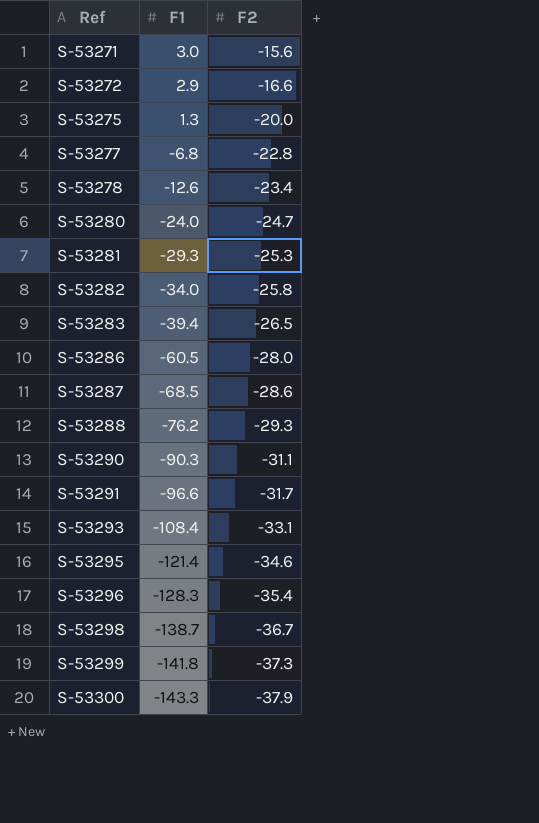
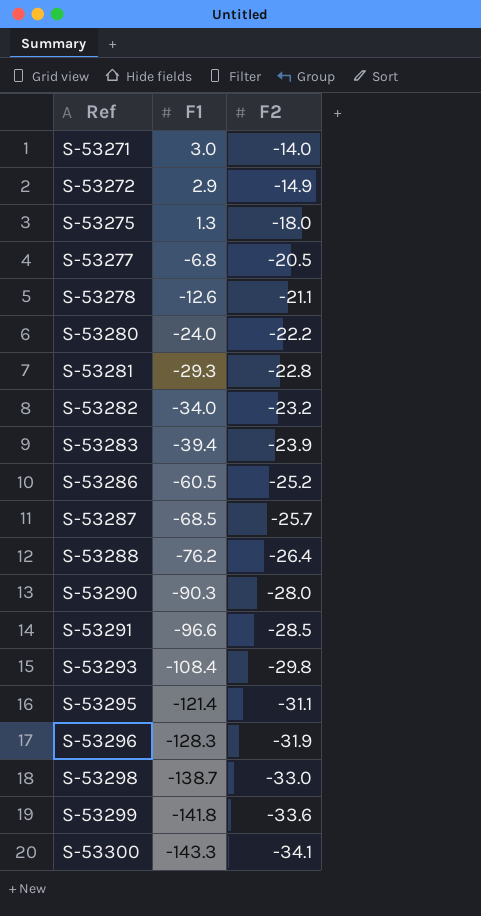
S-53271 | F2: -15.6 -> -14.0
S-53272 | F2: -16.6 -> -14.9
S-53275 | F2: -20.0 -> -18.0
S-53277 | F2: -22.8 -> -20.5
S-53278 | F2: -23.4 -> -21.1
S-53280 | F2: -24.7 -> -22.2
S-53281 | F2: -25.3 -> -22.8
S-53282 | F2: -25.8 -> -23.2
S-53283 | F2: -26.5 -> -23.9
S-53286 | F2: -28.0 -> -25.2
S-53287 | F2: -28.6 -> -25.7
S-53288 | F2: -29.3 -> -26.4
S-53290 | F2: -31.1 -> -28.0
S-53291 | F2: -31.7 -> -28.5
S-53293 | F2: -33.1 -> -29.8
S-53295 | F2: -34.6 -> -31.1
S-53296 | F2: -35.4 -> -31.9
S-53298 | F2: -36.7 -> -33.0
S-53299 | F2: -37.3 -> -33.6
S-53300 | F2: -37.9 -> -34.1

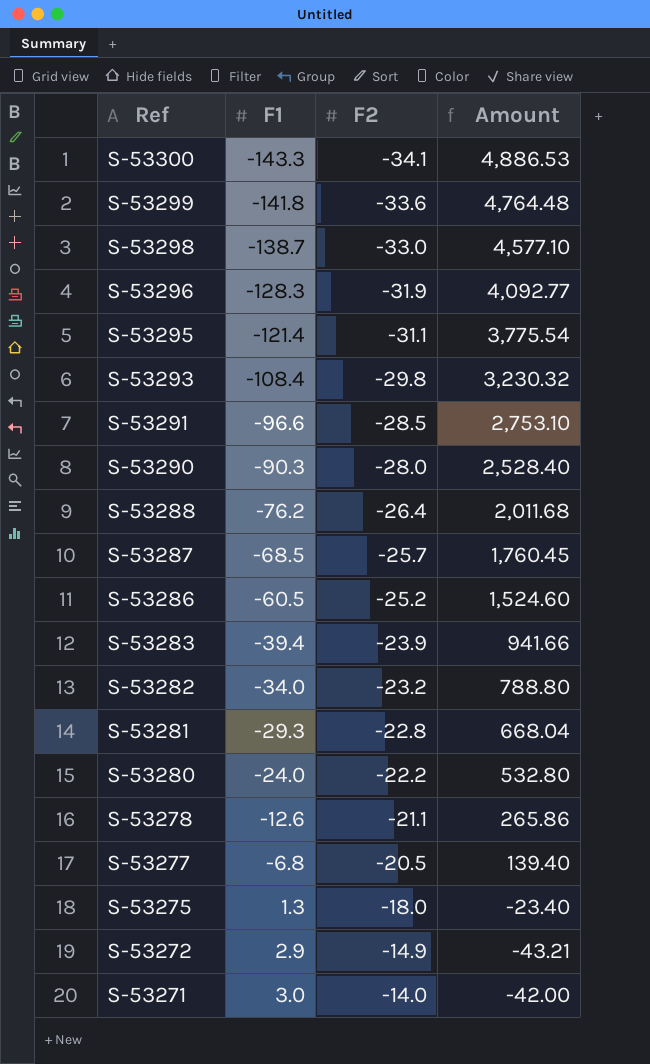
row order: Ref ascending -> Ref descending
column Amount | formula: none -> [F1] * [F2]

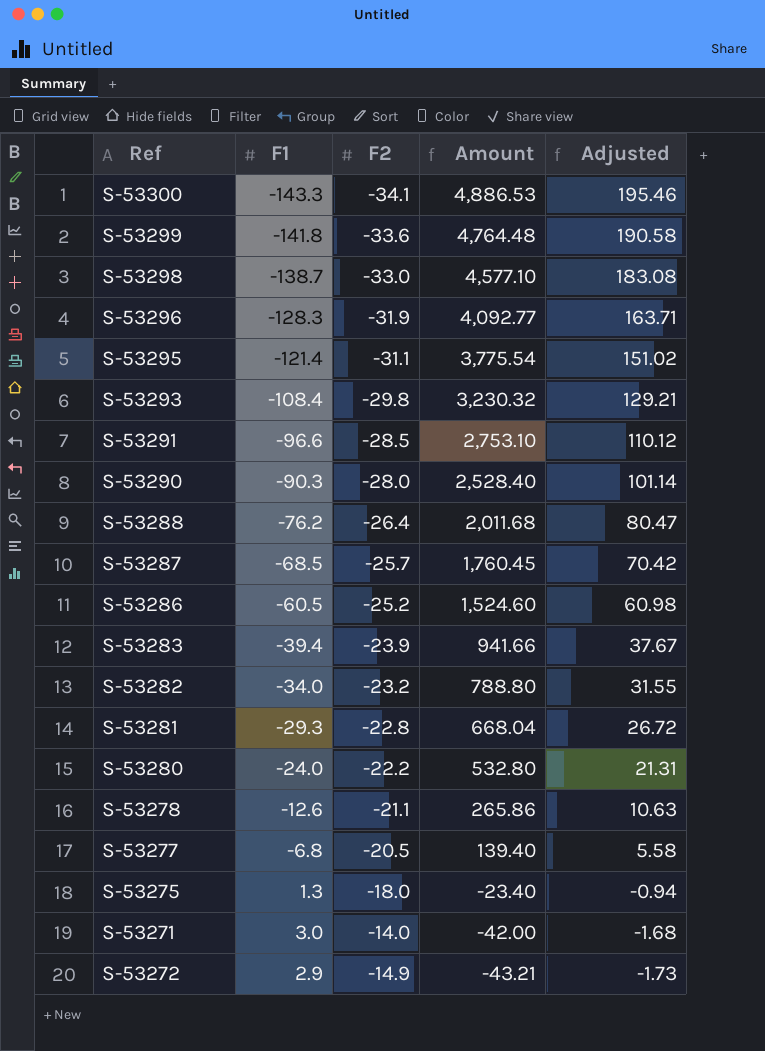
row order: Ref descending -> Amount descending
column Adjusted | formula: none -> [Amount] * 0.04

